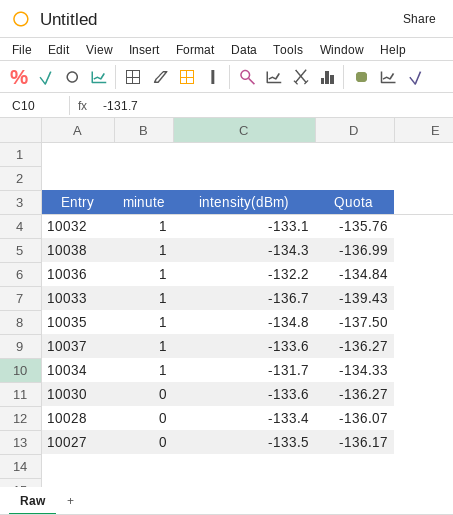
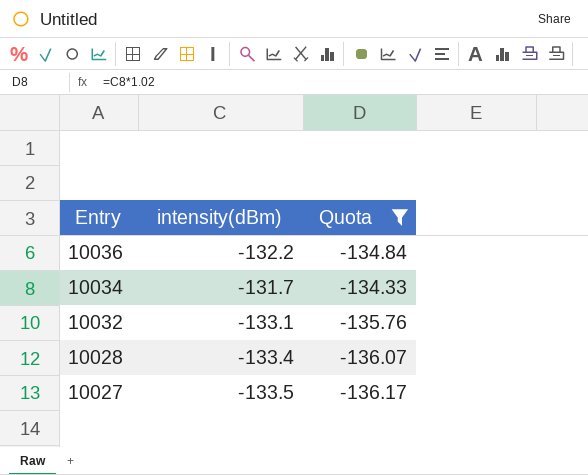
filter: none -> Quota >= -136.17
row order: minute descending -> Entry descending
column minute | position: 2 -> none

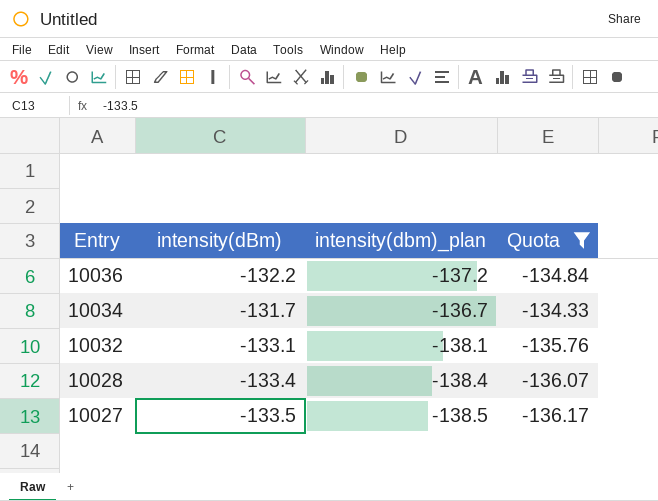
column intensity(dbm)_plan | formula: none -> [intensity(dBm)] - 5

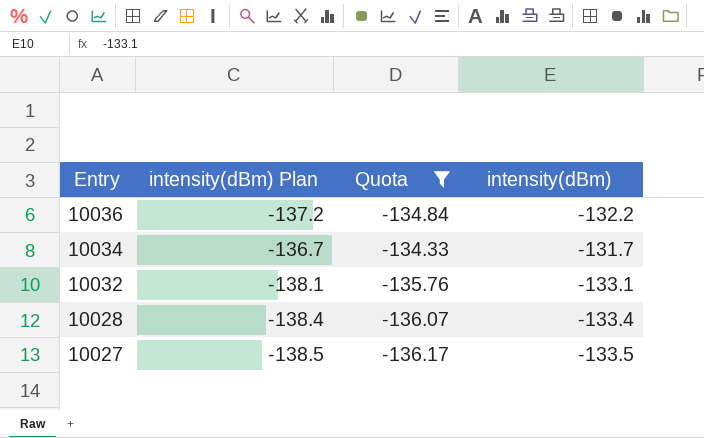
column name: intensity(dbm)_plan -> intensity(dBm) Plan
column intensity(dBm) | position: 2 -> 4

